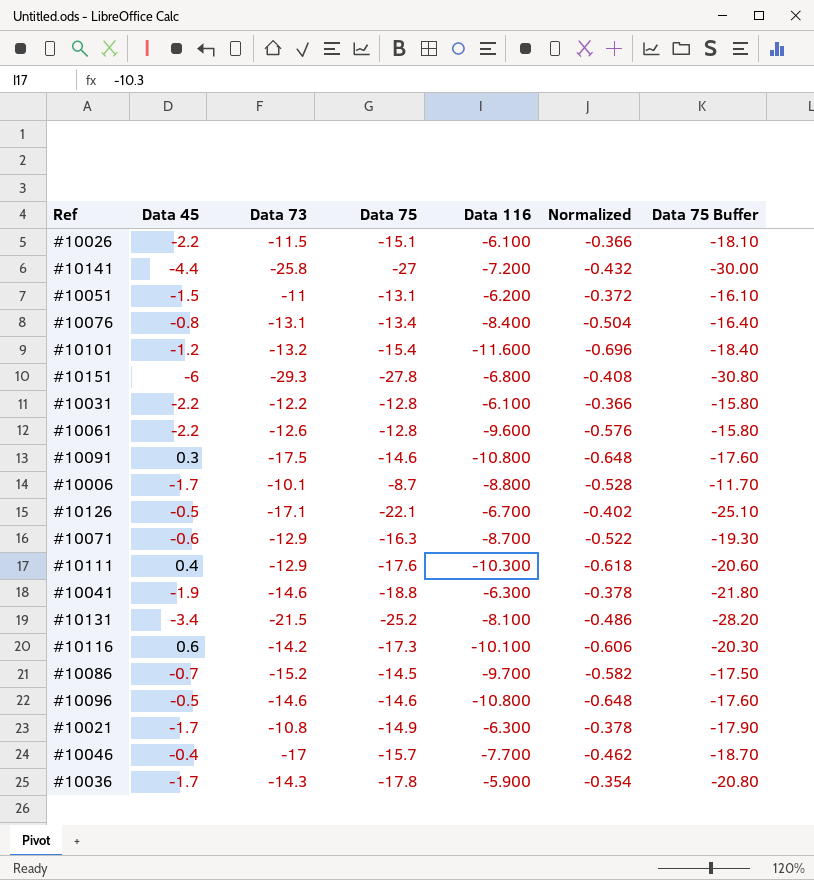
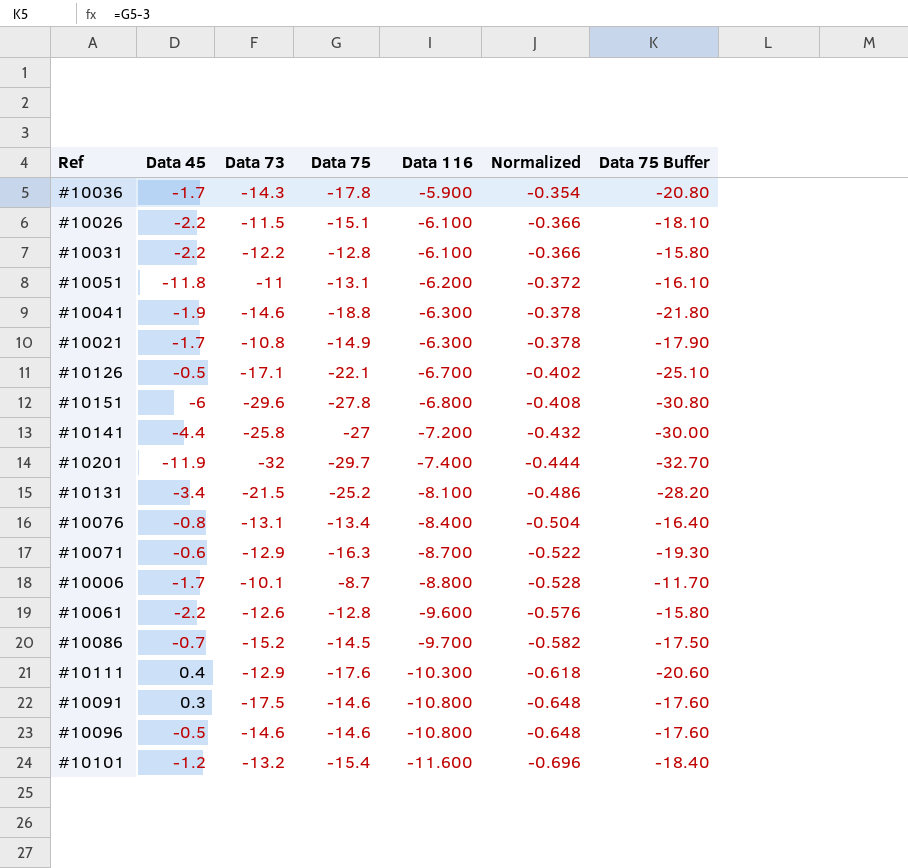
row order: none -> Data 116 descending
row #10116: 0.6 | -14.2 | -17.3 | -10.100 | -0.606 | -20.30 -> none
row #10046: -0.4 | -17 | -15.7 | -7.700 | -0.462 | -18.70 -> none
#10051 | Data 45: -1.5 -> -11.8
#10151 | Data 73: -29.3 -> -29.6
row #10201: none -> -11.9 | -32 | -29.7 | -7.400 | -0.444 | -32.70

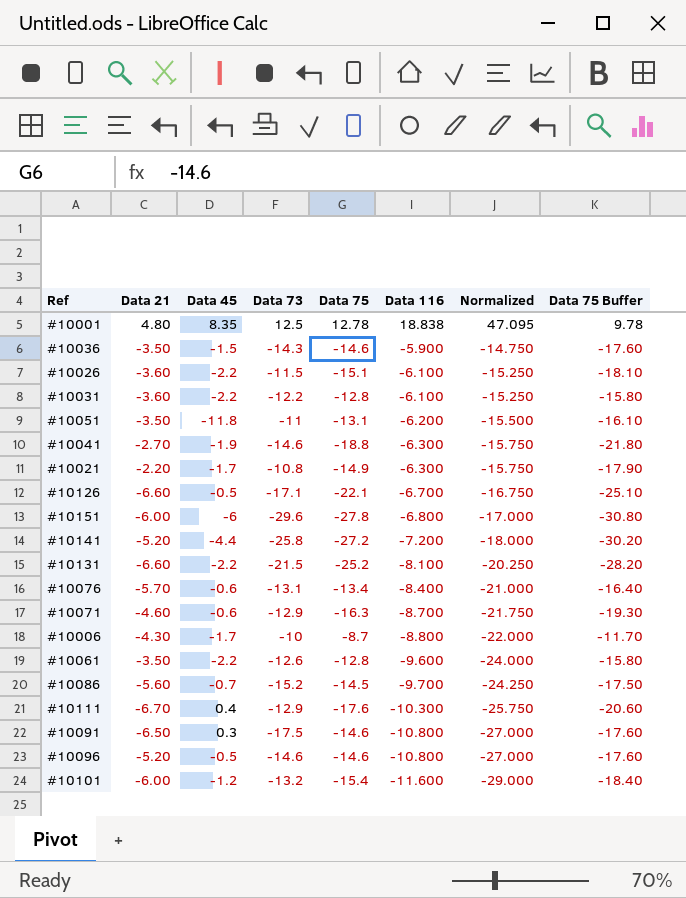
column Data 21 | position: none -> 2
column Normalized | formula: [Data 116] * 0.06 -> [Data 116] * 2.5
row #10201: -11.9 | -32 | -29.7 | -7.400 | -0.444 | -32.70 -> none
row #10001: none -> 4.80 | 8.35 | 12.5 | 12.78 | 18.838 | 47.095 | 9.78
#10036 | Data 45: -1.7 -> -1.5
#10036 | Data 75: -17.8 -> -14.6
#10036 | Data 75 Buffer: -20.80 -> -17.60
#10141 | Data 75: -27 -> -27.2
#10141 | Data 75 Buffer: -30.00 -> -30.20
#10131 | Data 45: -3.4 -> -2.2
#10076 | Data 45: -0.8 -> -0.6
#10006 | Data 73: -10.1 -> -10

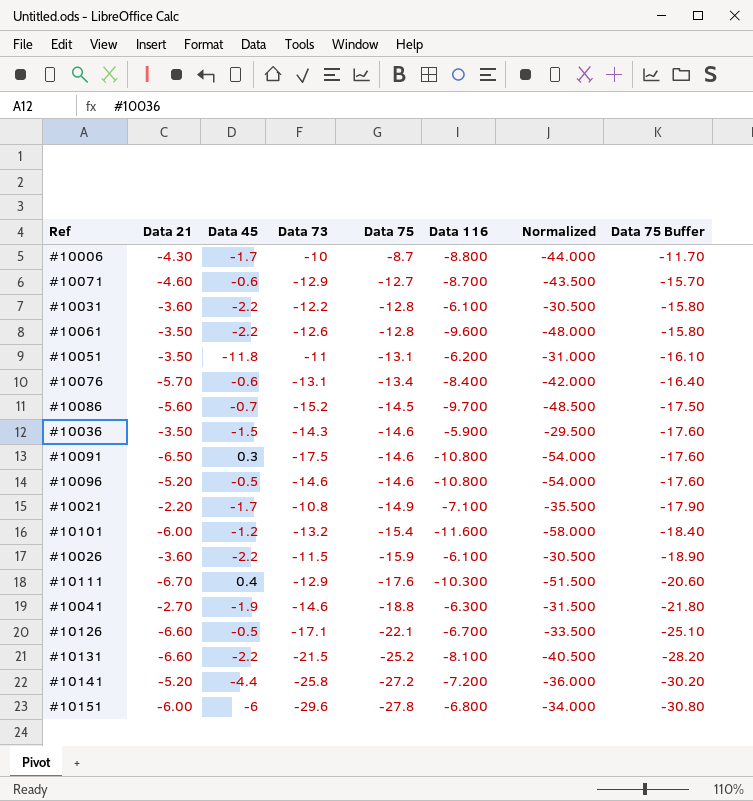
row order: Data 116 descending -> Data 75 descending
column Normalized | formula: [Data 116] * 2.5 -> [Data 116] * 5
row #10001: 4.80 | 8.35 | 12.5 | 12.78 | 18.838 | 47.095 | 9.78 -> none
#10071 | Data 75: -16.3 -> -12.7
#10071 | Data 75 Buffer: -19.30 -> -15.70
#10021 | Data 116: -6.300 -> -7.100
#10026 | Data 75: -15.1 -> -15.9
#10026 | Data 75 Buffer: -18.10 -> -18.90

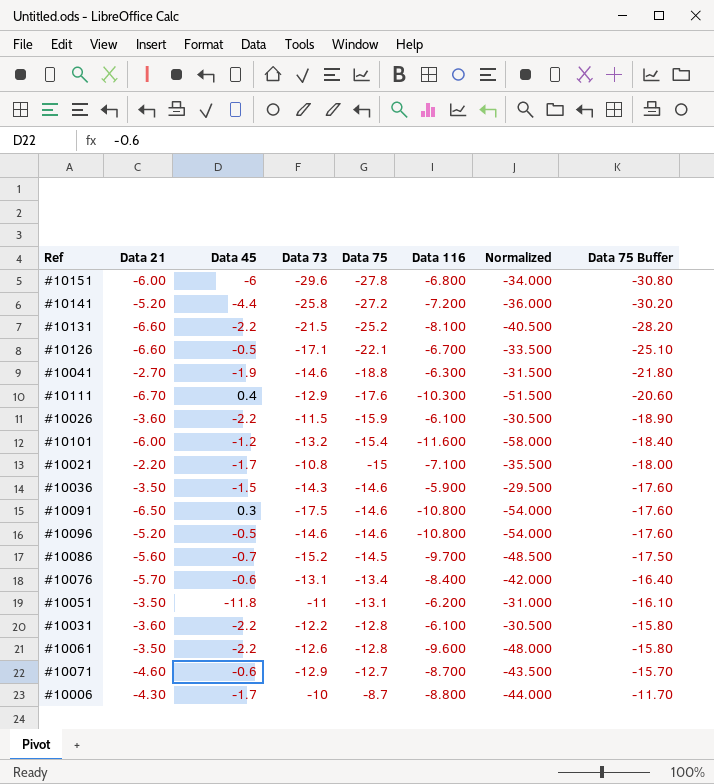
row order: Data 75 descending -> Data 75 ascending
#10021 | Data 75: -14.9 -> -15
#10021 | Data 75 Buffer: -17.90 -> -18.00

